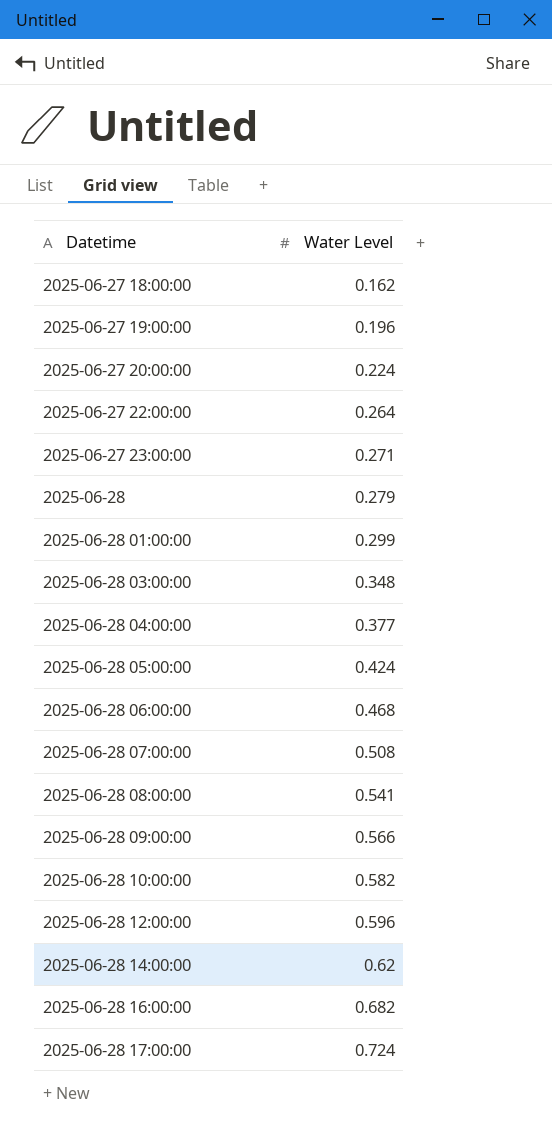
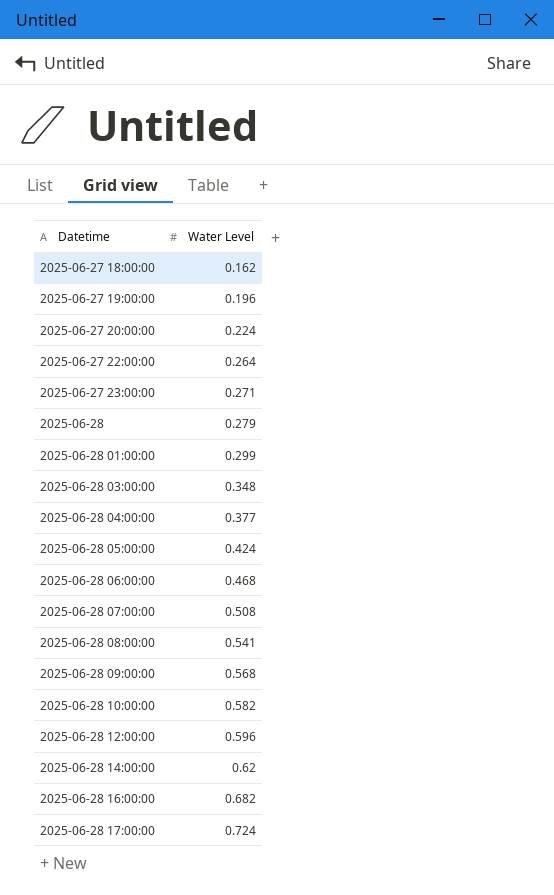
2025-06-28 09:00:00 | Water Level: 0.566 -> 0.568

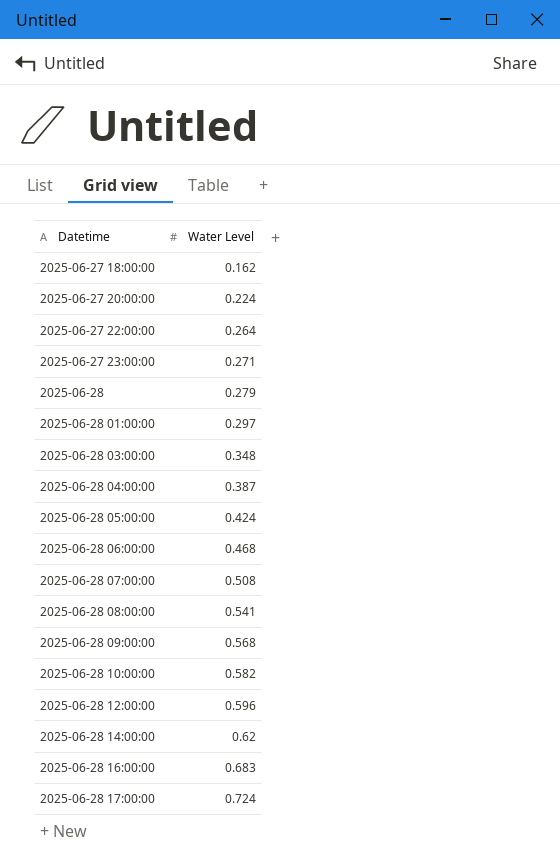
row 2025-06-27 19:00:00: 0.196 -> none
2025-06-28 01:00:00 | Water Level: 0.299 -> 0.297
2025-06-28 04:00:00 | Water Level: 0.377 -> 0.387
2025-06-28 16:00:00 | Water Level: 0.682 -> 0.683

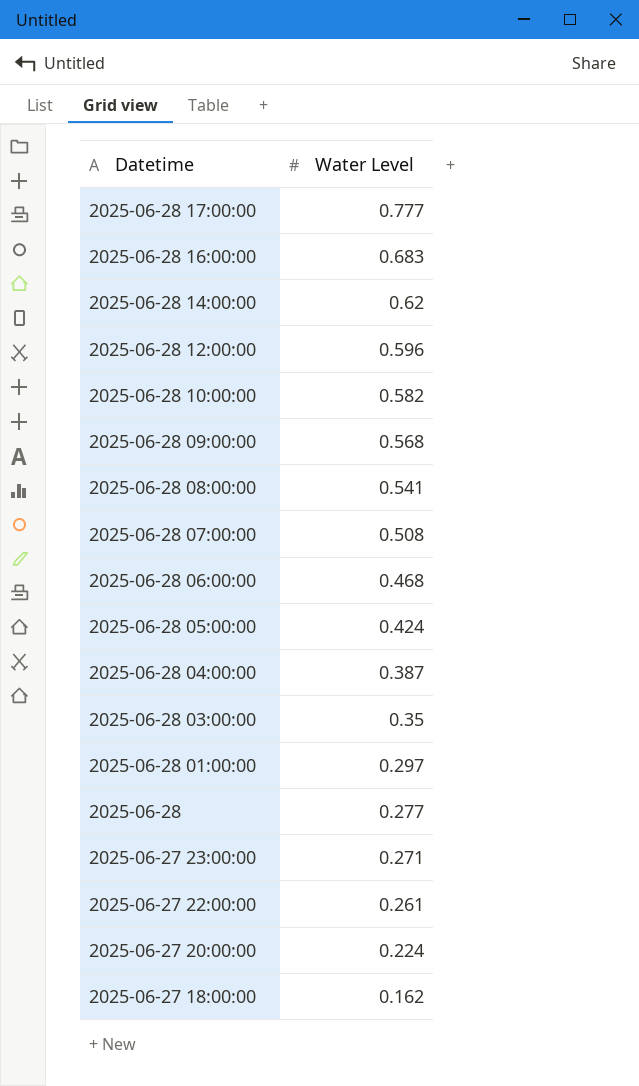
row order: Datetime ascending -> Datetime descending
2025-06-28 17:00:00 | Water Level: 0.724 -> 0.777
2025-06-28 03:00:00 | Water Level: 0.348 -> 0.35
2025-06-28 | Water Level: 0.279 -> 0.277
2025-06-27 22:00:00 | Water Level: 0.264 -> 0.261

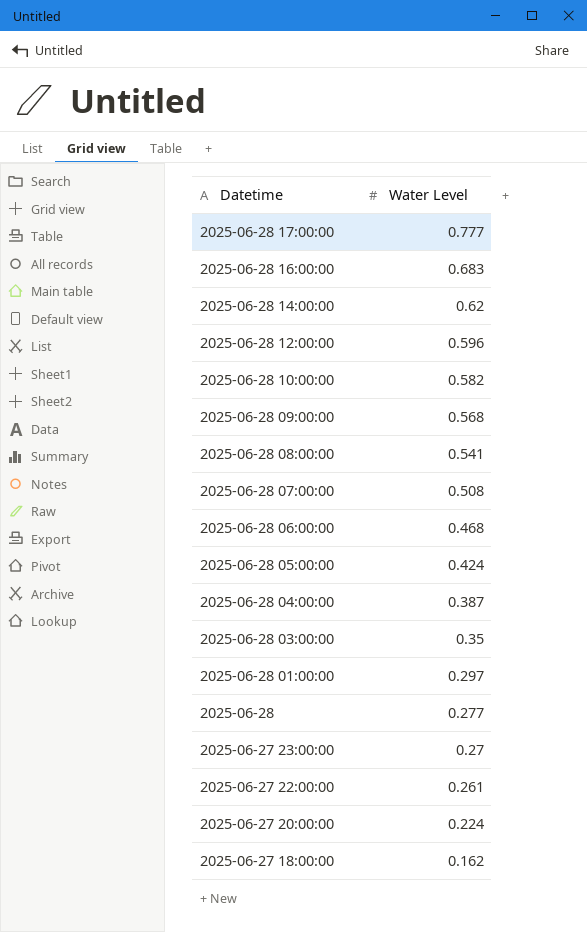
2025-06-27 23:00:00 | Water Level: 0.271 -> 0.27

